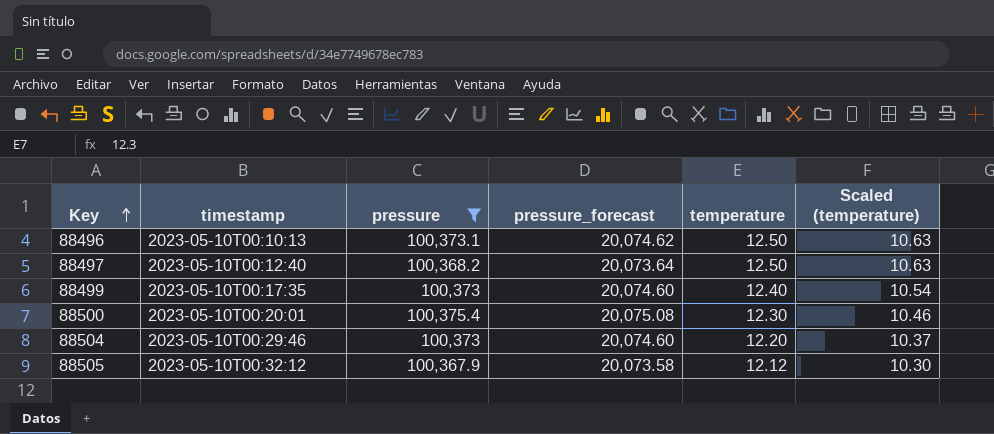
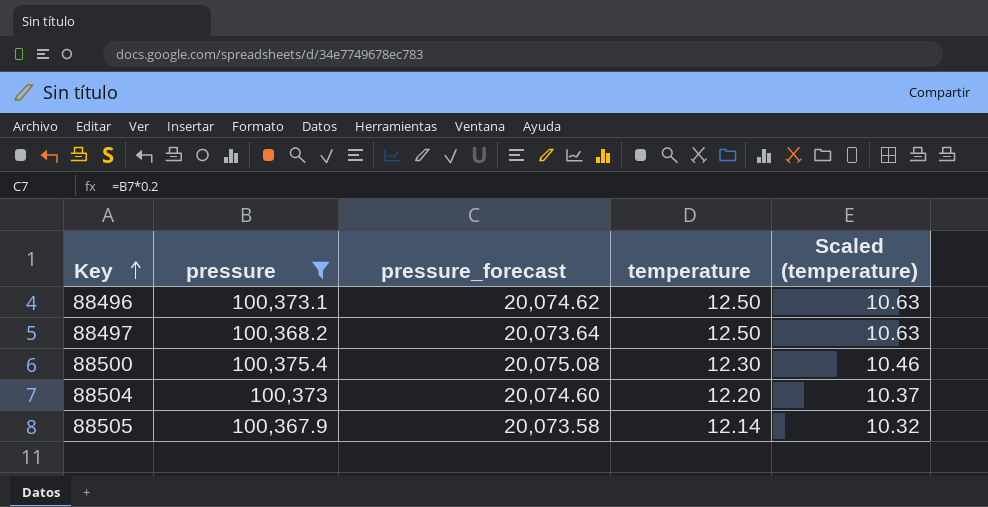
column timestamp | position: 2 -> none
row 88499: 2023-05-10T00:17:35 | 100,373 | 20,074.60 | 12.40 | 10.54 -> none
88505 | temperature: 12.12 -> 12.14
88505 | Scaled (temperature): 10.30 -> 10.32

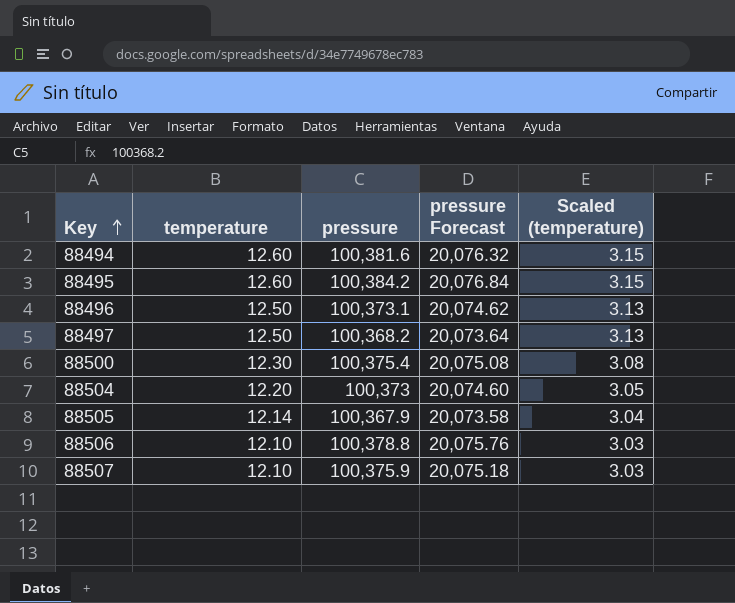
filter: pressure <= 100,375.4 -> none
column temperature | position: 4 -> 2
column name: pressure_forecast -> pressure Forecast
column Scaled (temperature) | formula: [temperature] * 0.85 -> [temperature] * 0.25

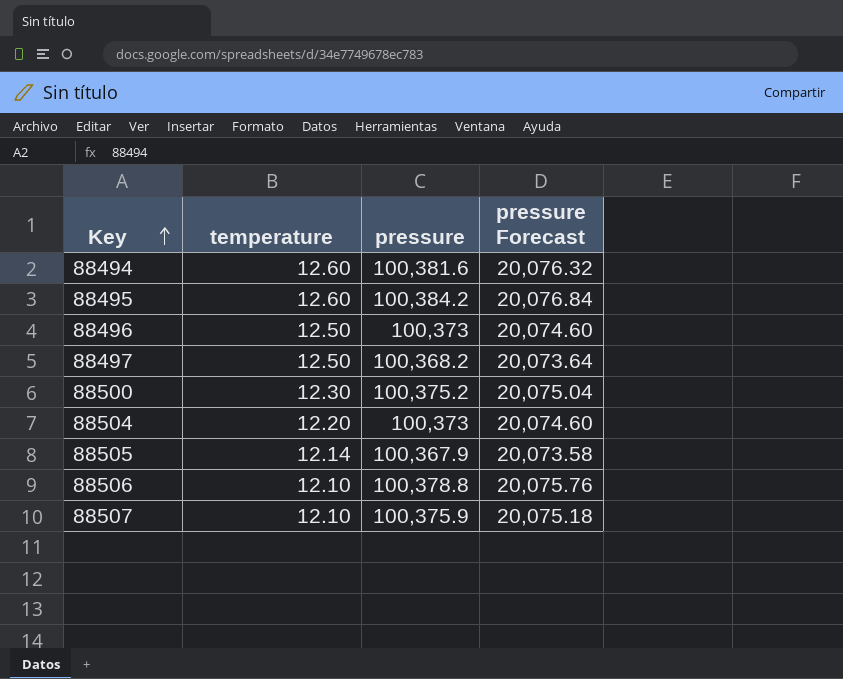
column Scaled (temperature) | formula: [temperature] * 0.25 -> none
88496 | pressure: 100,373.1 -> 100,373
88496 | pressure Forecast: 20,074.62 -> 20,074.60
88500 | pressure: 100,375.4 -> 100,375.2
88500 | pressure Forecast: 20,075.08 -> 20,075.04

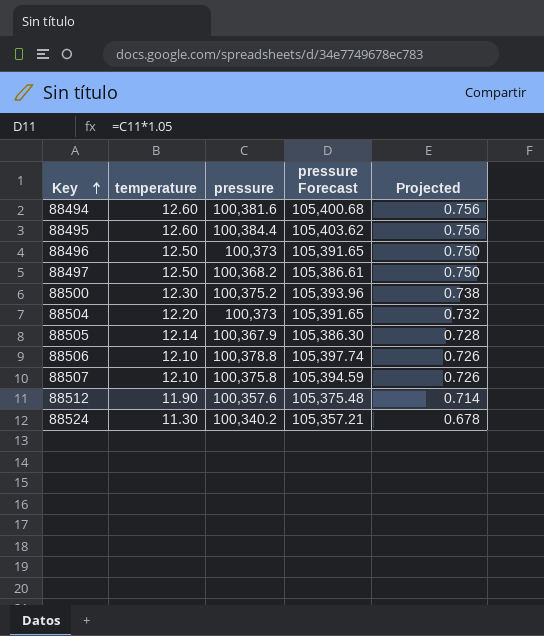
column pressure Forecast | formula: [pressure] * 0.2 -> [pressure] * 1.05
column Projected | formula: none -> [temperature] * 0.06
88495 | pressure: 100,384.2 -> 100,384.4
88507 | pressure: 100,375.9 -> 100,375.8
row 88512: none -> 11.90 | 100,357.6 | 105,375.48 | 0.714
row 88524: none -> 11.30 | 100,340.2 | 105,357.21 | 0.678

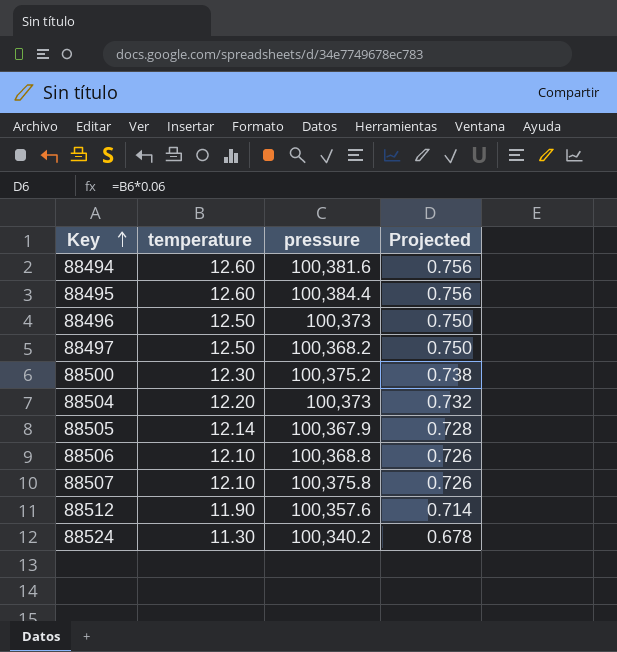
column pressure Forecast | formula: [pressure] * 1.05 -> none
88506 | pressure: 100,378.8 -> 100,368.8

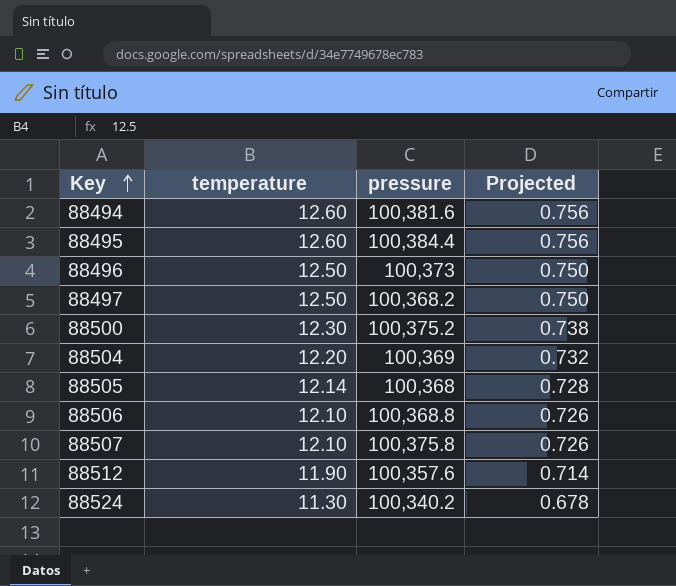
88504 | pressure: 100,373 -> 100,369
88505 | pressure: 100,367.9 -> 100,368

